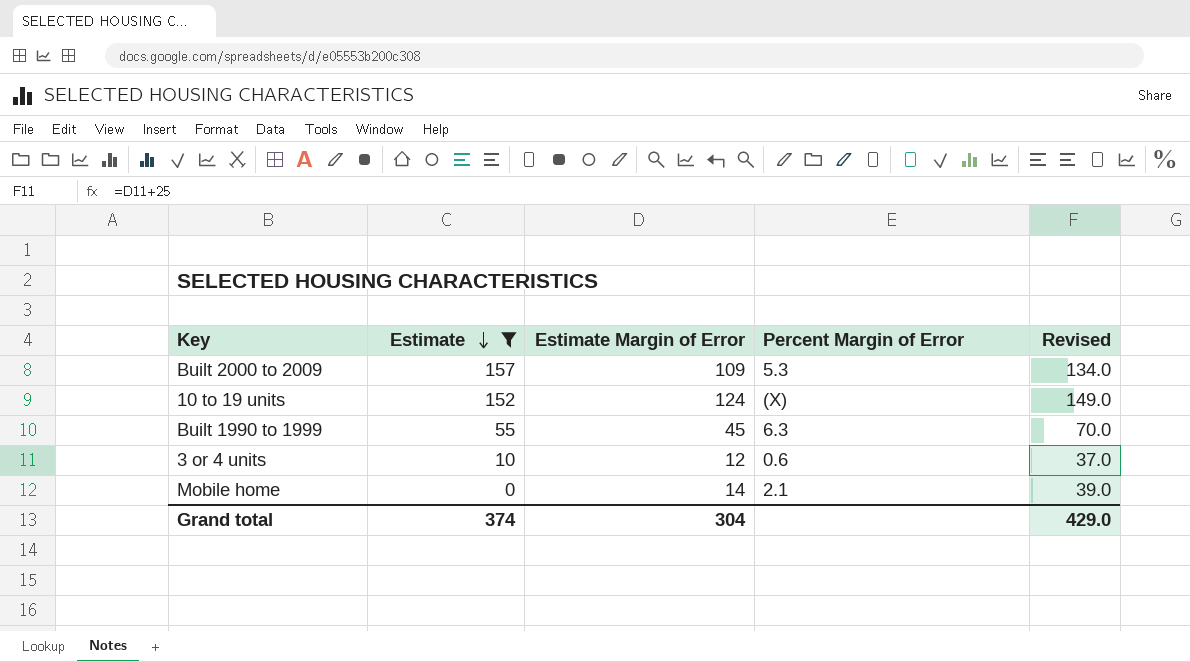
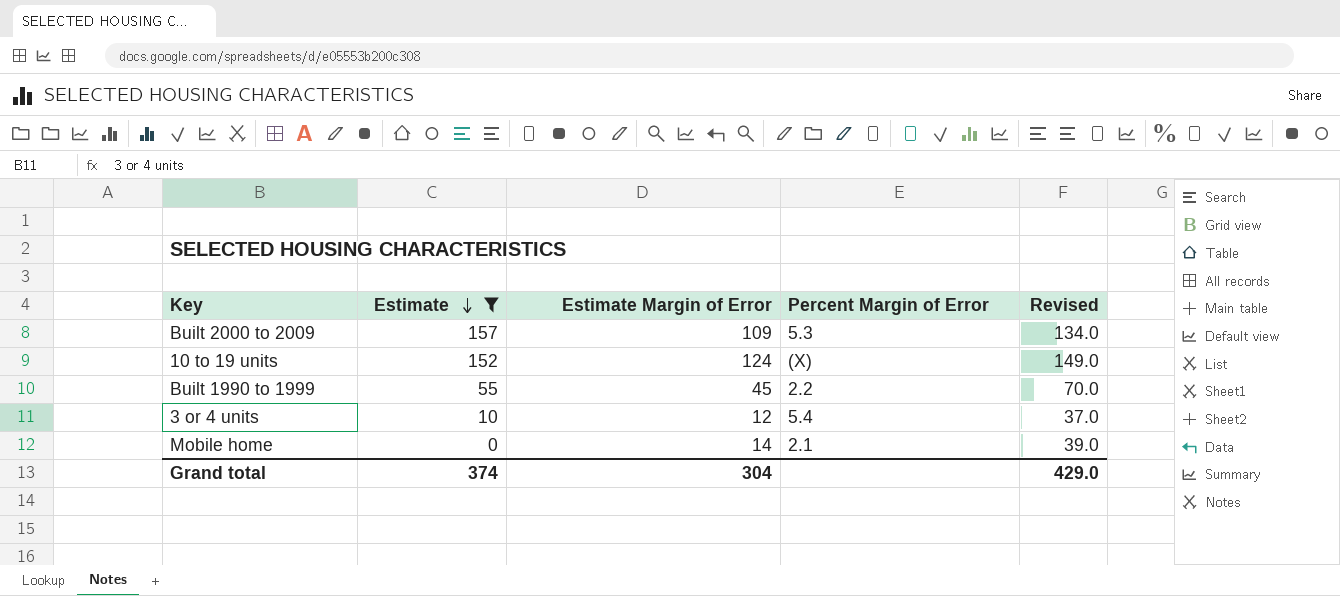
Built 1990 to 1999 | Percent Margin of Error: 6.3 -> 2.2
3 or 4 units | Percent Margin of Error: 0.6 -> 5.4

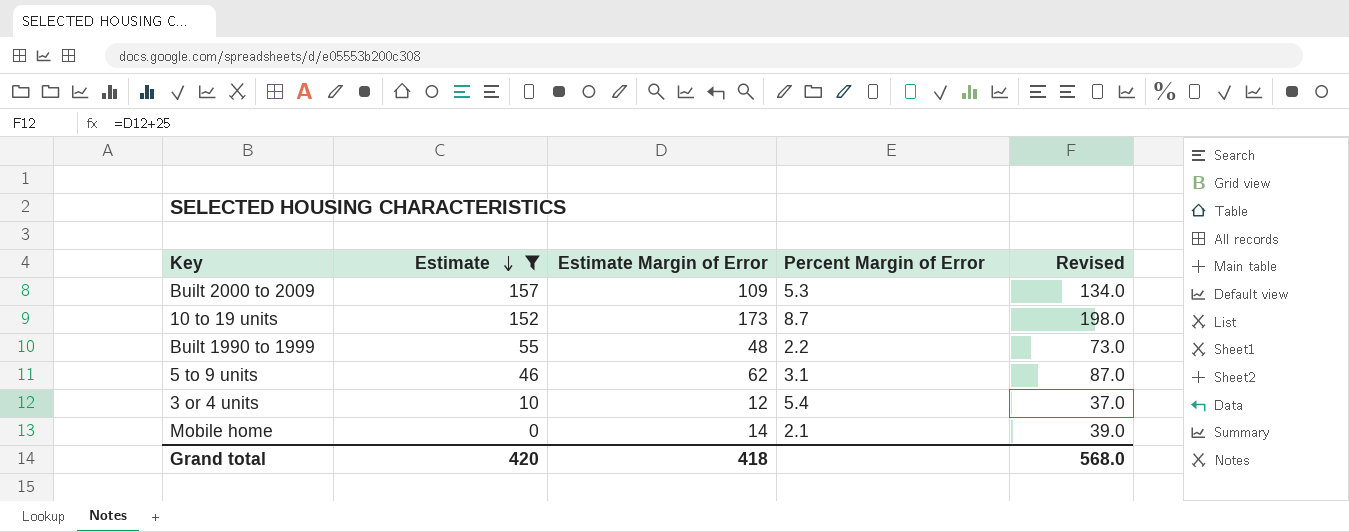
10 to 19 units | Estimate Margin of Error: 124 -> 173
10 to 19 units | Percent Margin of Error: (X) -> 8.7
10 to 19 units | Revised: 149.0 -> 198.0
Built 1990 to 1999 | Estimate Margin of Error: 45 -> 48
Built 1990 to 1999 | Revised: 70.0 -> 73.0
row 5 to 9 units: none -> 46 | 62 | 3.1 | 87.0
Grand total | Estimate: 374 -> 420
Grand total | Estimate Margin of Error: 304 -> 418
Grand total | Revised: 429.0 -> 568.0

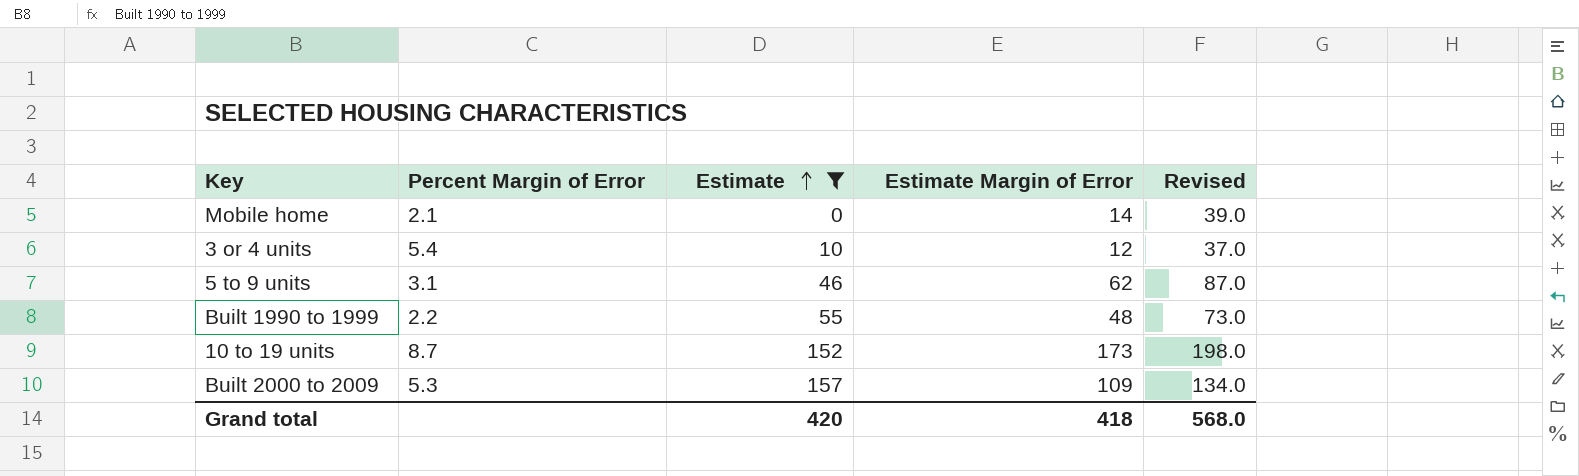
row order: Estimate descending -> Estimate ascending
column Percent Margin of Error | position: 4 -> 2

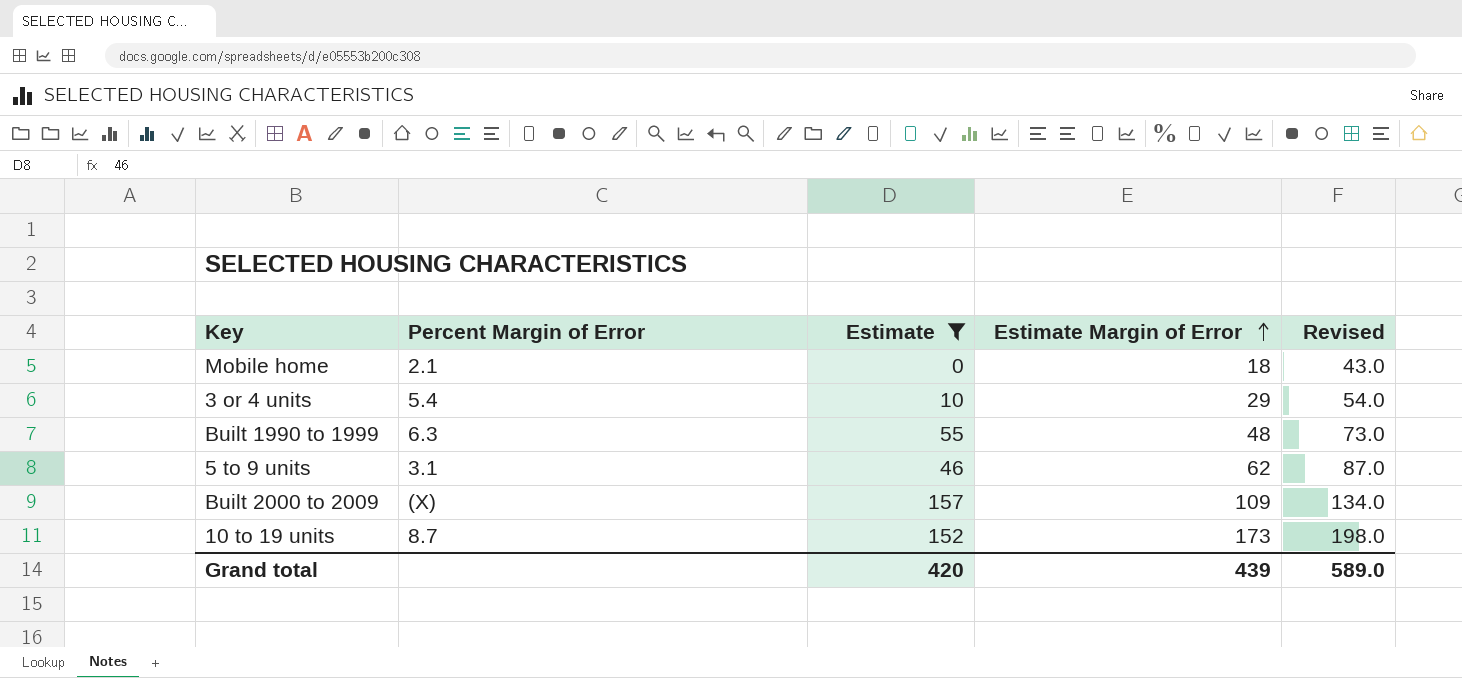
row order: Estimate ascending -> Estimate Margin of Error ascending
Mobile home | Estimate Margin of Error: 14 -> 18
Mobile home | Revised: 39.0 -> 43.0
3 or 4 units | Estimate Margin of Error: 12 -> 29
3 or 4 units | Revised: 37.0 -> 54.0
Built 1990 to 1999 | Percent Margin of Error: 2.2 -> 6.3
Built 2000 to 2009 | Percent Margin of Error: 5.3 -> (X)
Grand total | Estimate Margin of Error: 418 -> 439
Grand total | Revised: 568.0 -> 589.0

